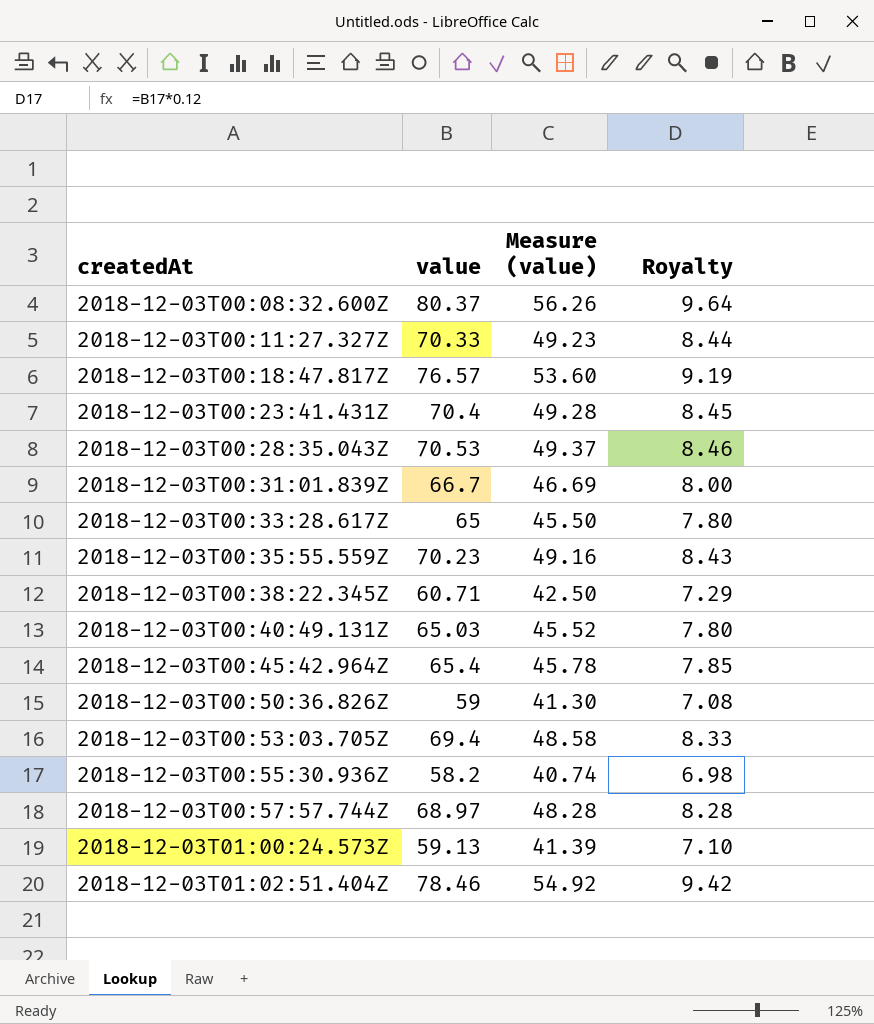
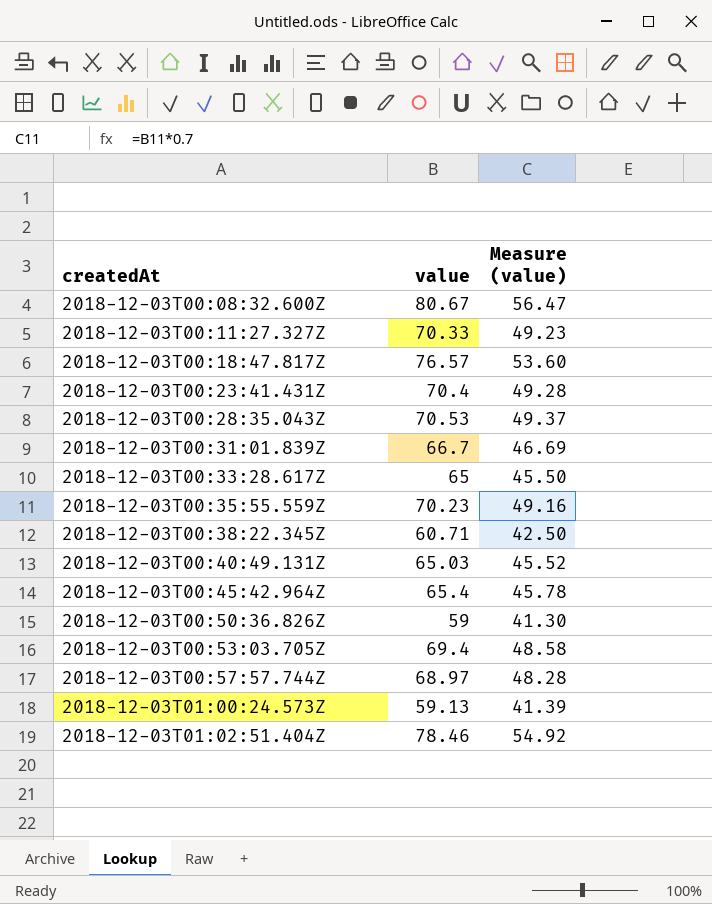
column Royalty | formula: [value] * 0.12 -> none
row 2018-12-03T00:55:30.936Z: 58.2 | 40.74 | 6.98 -> none
2018-12-03T00:08:32.600Z | value: 80.37 -> 80.67
2018-12-03T00:08:32.600Z | Measure (value): 56.26 -> 56.47

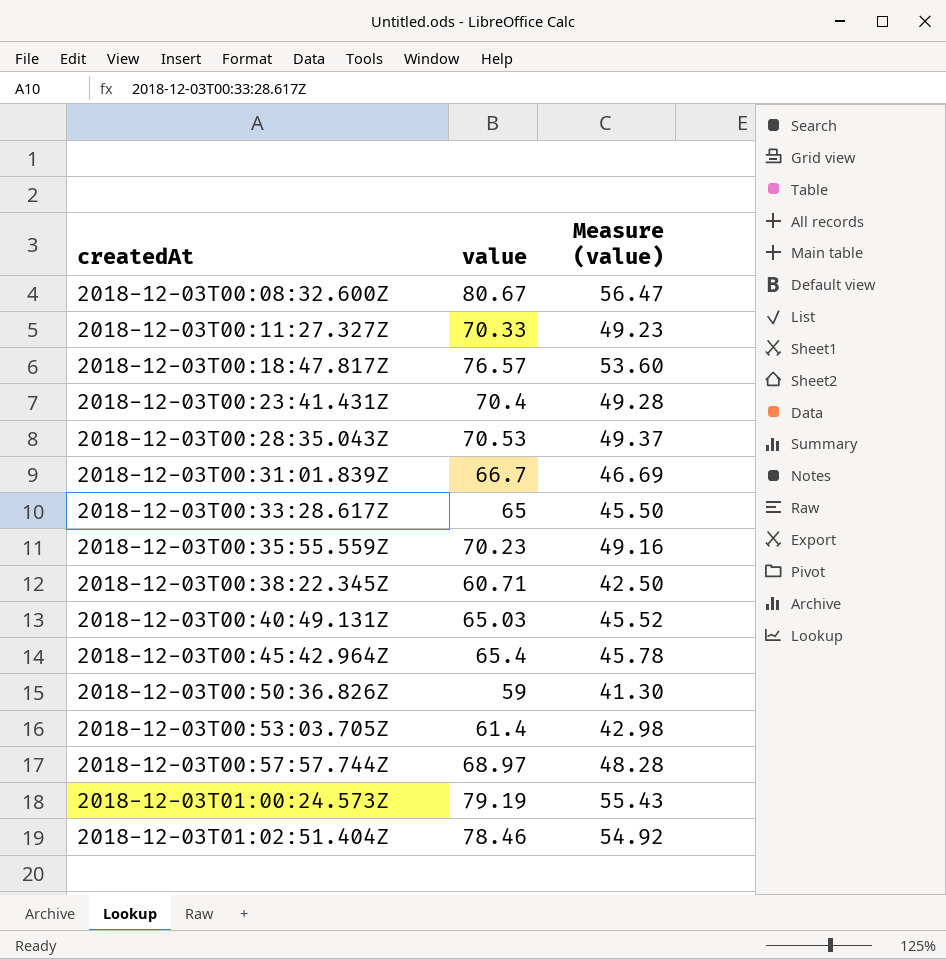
2018-12-03T00:53:03.705Z | value: 69.4 -> 61.4
2018-12-03T00:53:03.705Z | Measure (value): 48.58 -> 42.98
2018-12-03T01:00:24.573Z | value: 59.13 -> 79.19
2018-12-03T01:00:24.573Z | Measure (value): 41.39 -> 55.43

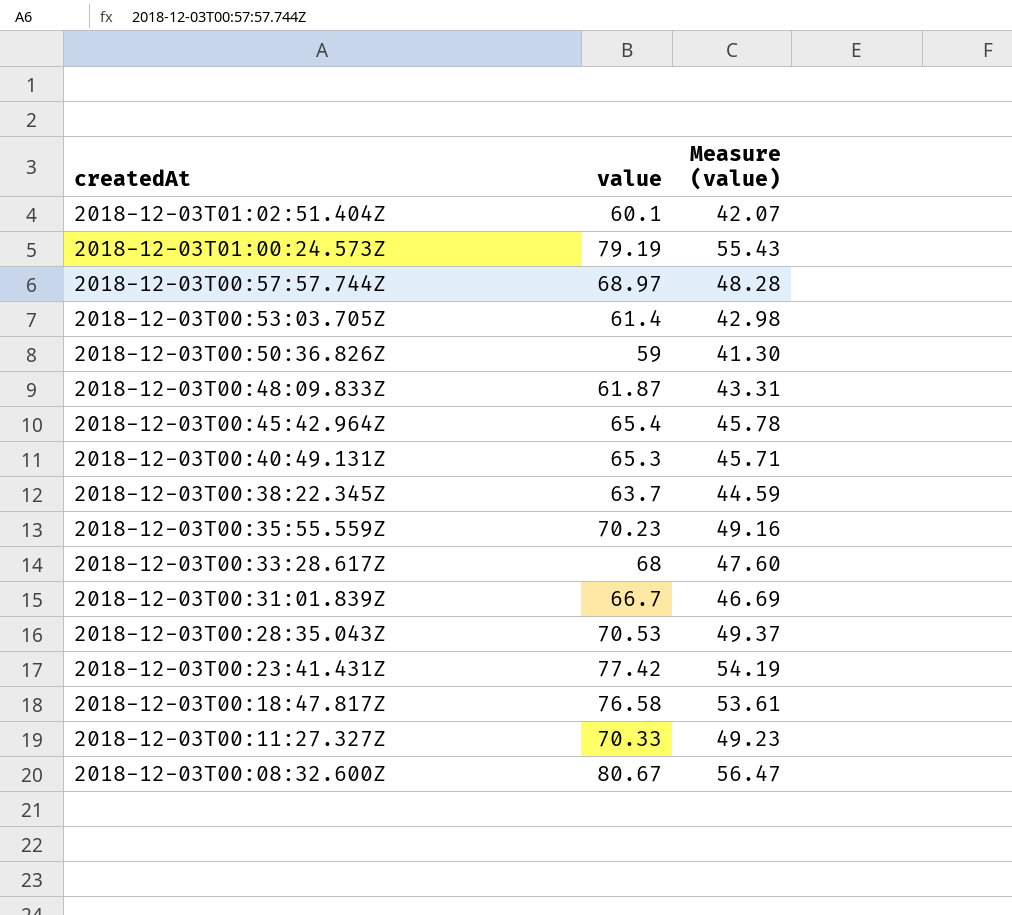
row order: createdAt ascending -> createdAt descending
2018-12-03T01:02:51.404Z | value: 78.46 -> 60.1
2018-12-03T01:02:51.404Z | Measure (value): 54.92 -> 42.07
row 2018-12-03T00:48:09.833Z: none -> 61.87 | 43.31
2018-12-03T00:40:49.131Z | value: 65.03 -> 65.3
2018-12-03T00:40:49.131Z | Measure (value): 45.52 -> 45.71
2018-12-03T00:38:22.345Z | value: 60.71 -> 63.7
2018-12-03T00:38:22.345Z | Measure (value): 42.50 -> 44.59
2018-12-03T00:33:28.617Z | value: 65 -> 68
2018-12-03T00:33:28.617Z | Measure (value): 45.50 -> 47.60
2018-12-03T00:23:41.431Z | value: 70.4 -> 77.42
2018-12-03T00:23:41.431Z | Measure (value): 49.28 -> 54.19
2018-12-03T00:18:47.817Z | value: 76.57 -> 76.58
2018-12-03T00:18:47.817Z | Measure (value): 53.60 -> 53.61

